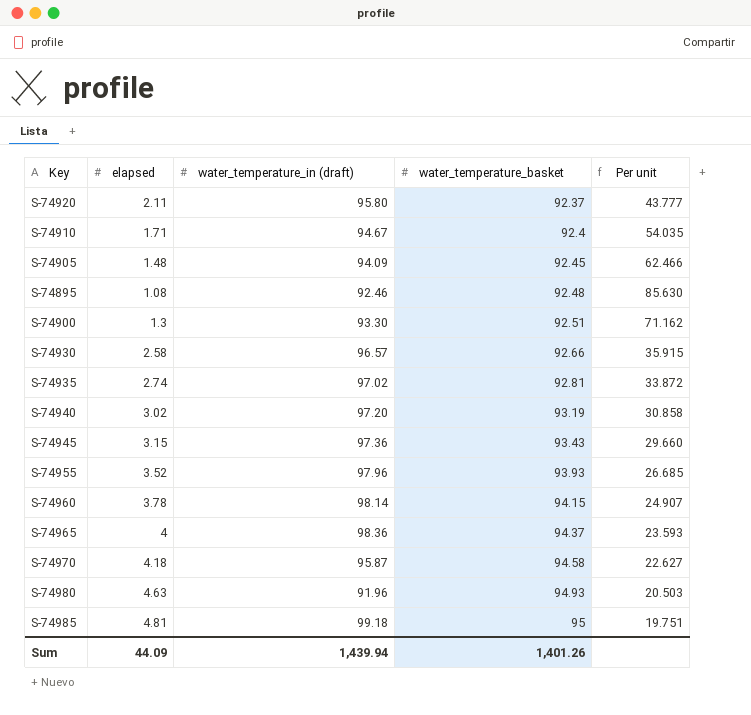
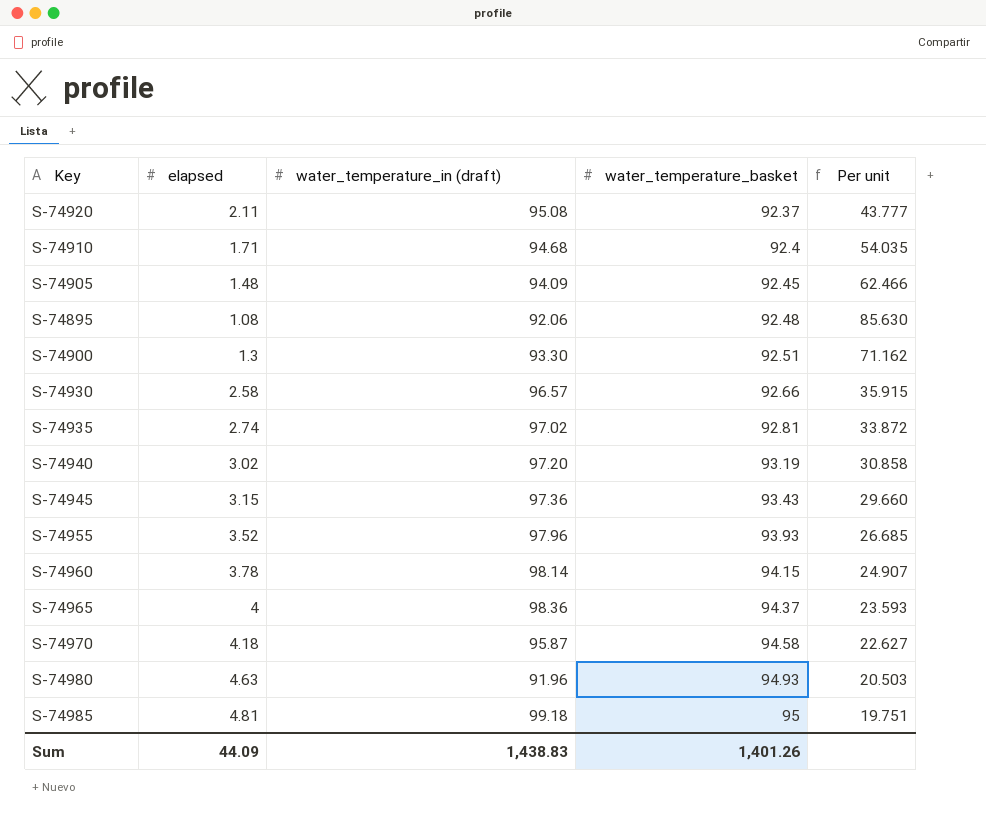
S-74920 | water_temperature_in (draft): 95.80 -> 95.08
S-74910 | water_temperature_in (draft): 94.67 -> 94.68
S-74895 | water_temperature_in (draft): 92.46 -> 92.06
Sum | water_temperature_in (draft): 1,439.94 -> 1,438.83

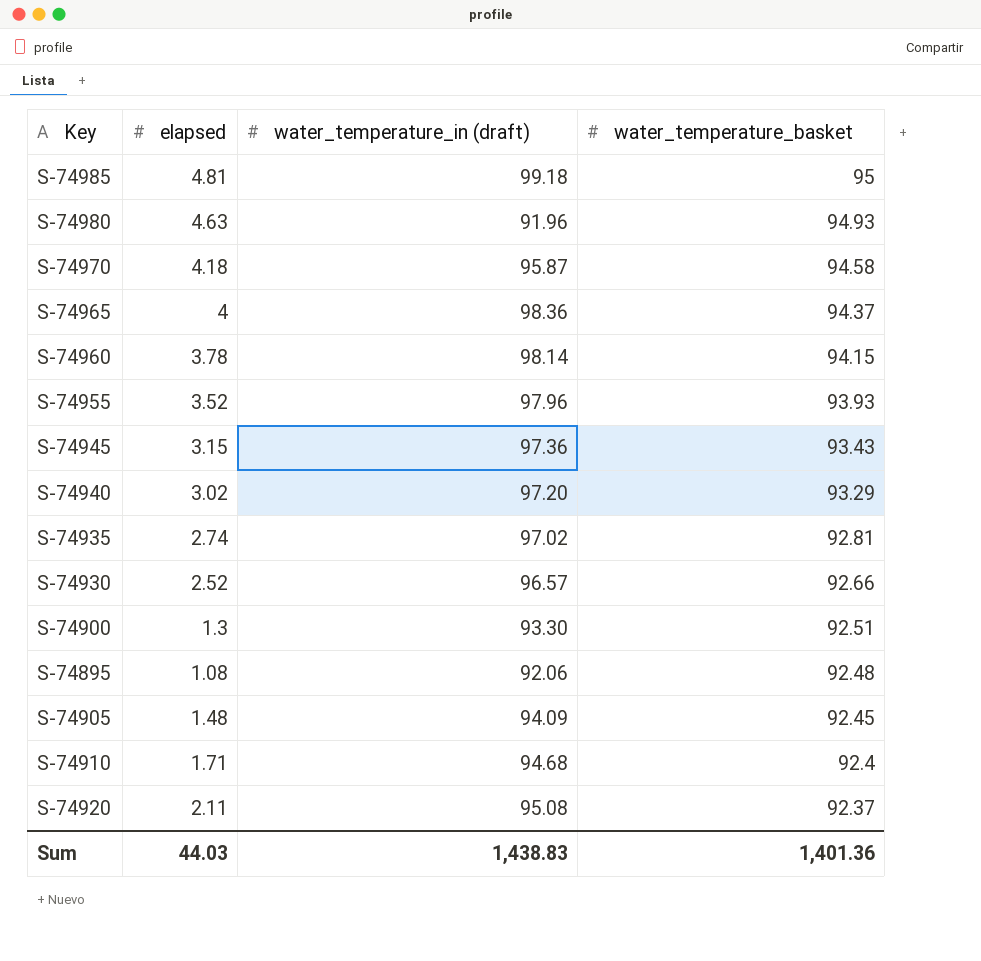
row order: water_temperature_basket ascending -> water_temperature_basket descending
column Per unit | formula: [water_temperature_basket] / [elapsed] -> none
S-74940 | water_temperature_basket: 93.19 -> 93.29
S-74930 | elapsed: 2.58 -> 2.52
Sum | elapsed: 44.09 -> 44.03
Sum | water_temperature_basket: 1,401.26 -> 1,401.36

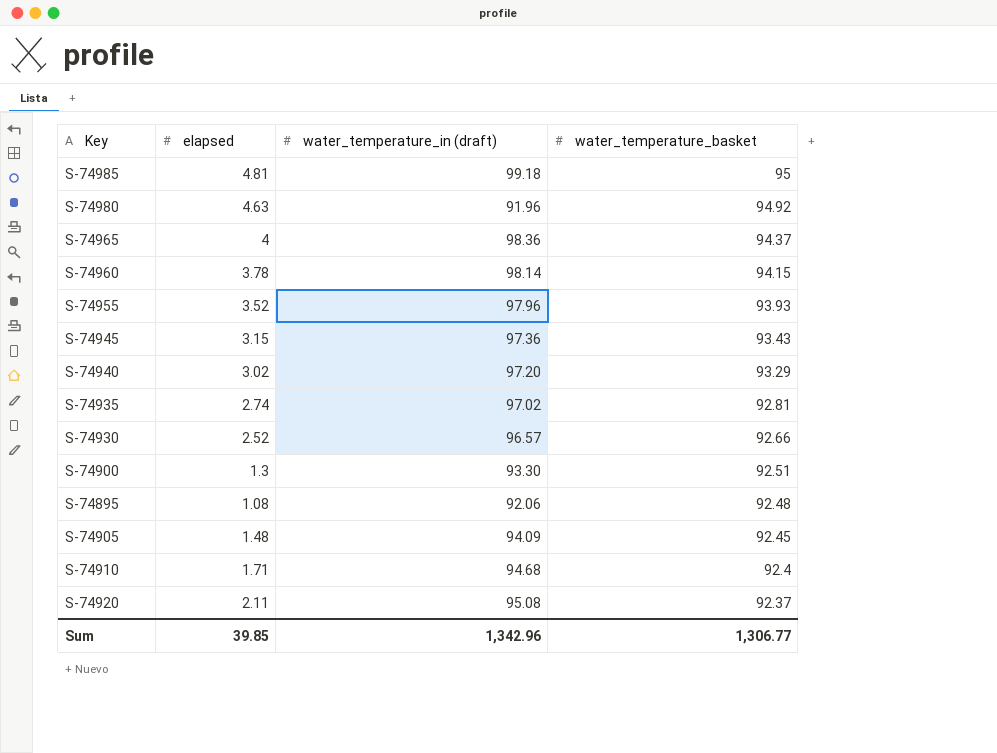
row S-74970: 4.18 | 95.87 | 94.58 -> none
S-74980 | water_temperature_basket: 94.93 -> 94.92
Sum | elapsed: 44.03 -> 39.85
Sum | water_temperature_in (draft): 1,438.83 -> 1,342.96
Sum | water_temperature_basket: 1,401.36 -> 1,306.77

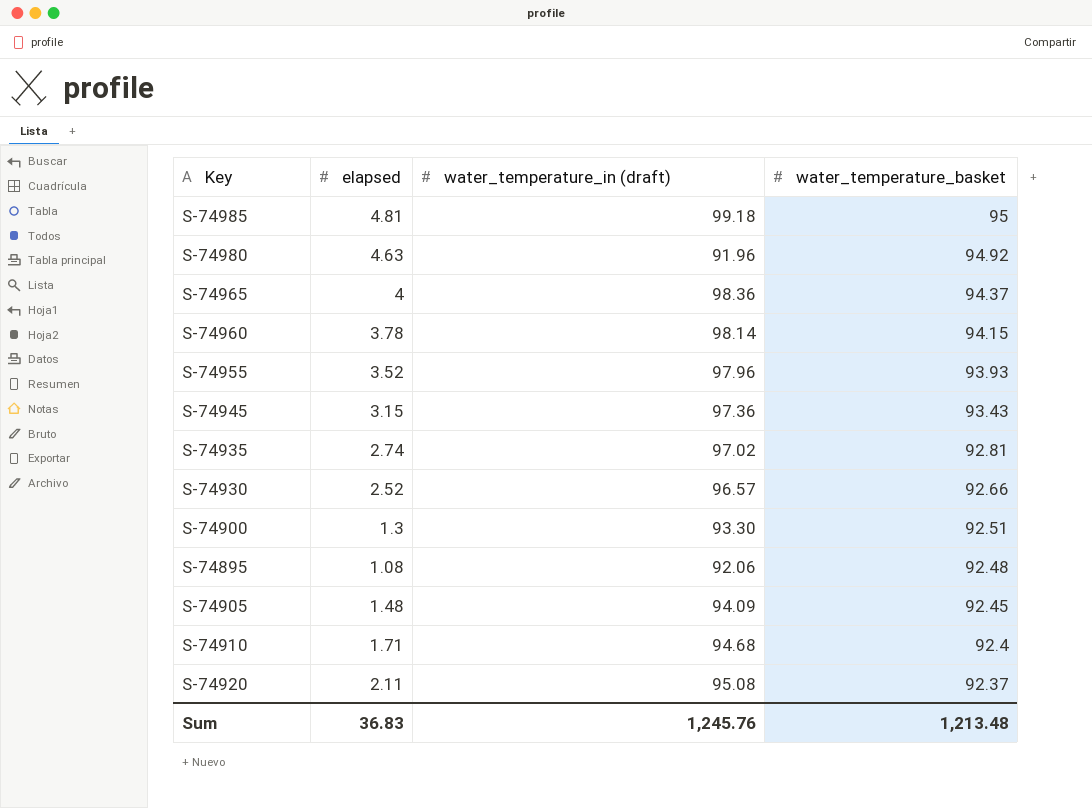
row S-74940: 3.02 | 97.20 | 93.29 -> none
Sum | elapsed: 39.85 -> 36.83
Sum | water_temperature_in (draft): 1,342.96 -> 1,245.76
Sum | water_temperature_basket: 1,306.77 -> 1,213.48

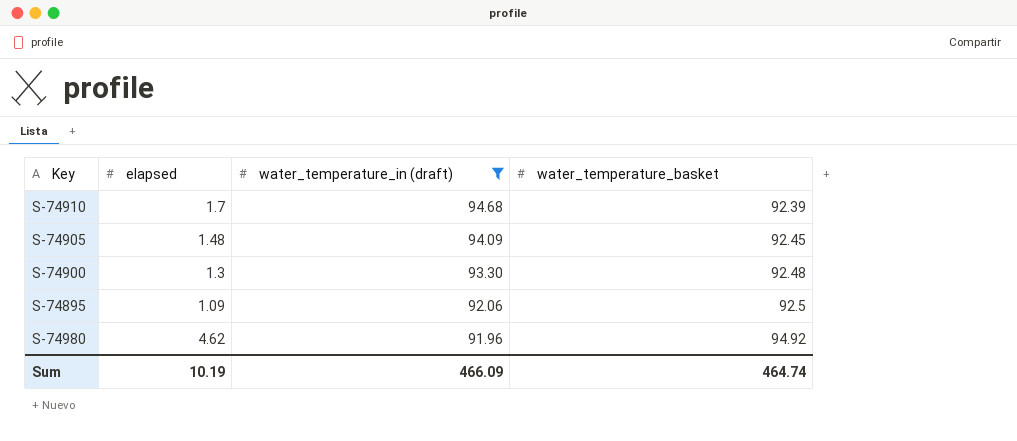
filter: none -> water_temperature_in (draft) <= 94.68
row order: water_temperature_basket descending -> water_temperature_in (draft) descending
S-74910 | elapsed: 1.71 -> 1.7
S-74910 | water_temperature_basket: 92.4 -> 92.39
S-74900 | water_temperature_basket: 92.51 -> 92.48
S-74895 | elapsed: 1.08 -> 1.09
S-74895 | water_temperature_basket: 92.48 -> 92.5
S-74980 | elapsed: 4.63 -> 4.62
Sum | elapsed: 36.83 -> 10.19
Sum | water_temperature_in (draft): 1,245.76 -> 466.09
Sum | water_temperature_basket: 1,213.48 -> 464.74

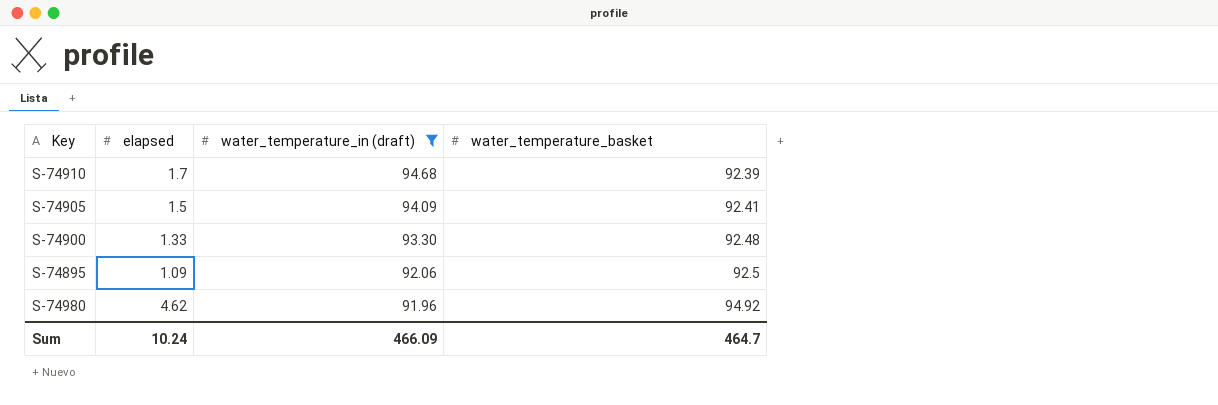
S-74905 | elapsed: 1.48 -> 1.5
S-74905 | water_temperature_basket: 92.45 -> 92.41
S-74900 | elapsed: 1.3 -> 1.33
Sum | elapsed: 10.19 -> 10.24
Sum | water_temperature_basket: 464.74 -> 464.7

